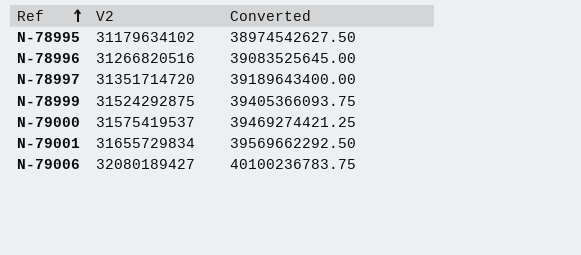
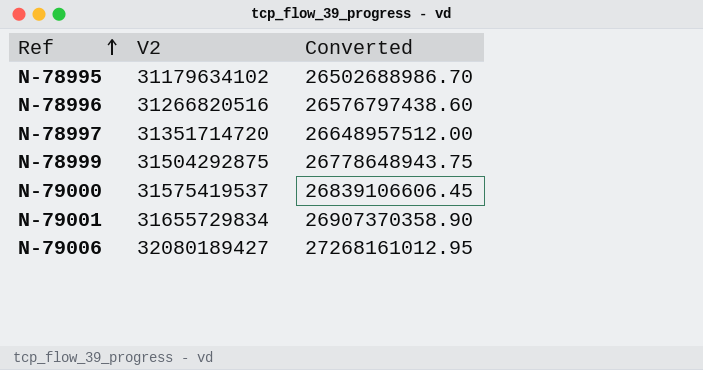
column Converted | formula: [V2] * 1.25 -> [V2] * 0.85
N-78999 | V2: 31524292875 -> 31504292875

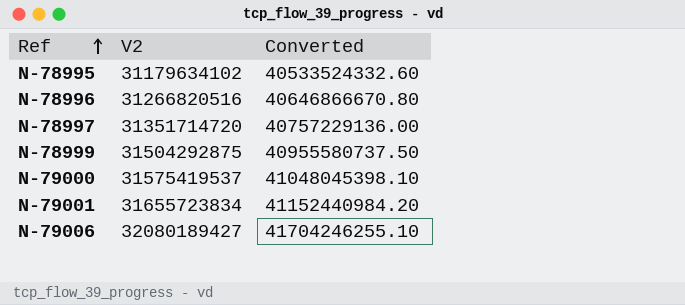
column Converted | formula: [V2] * 0.85 -> [V2] * 1.3
N-79001 | V2: 31655729834 -> 31655723834

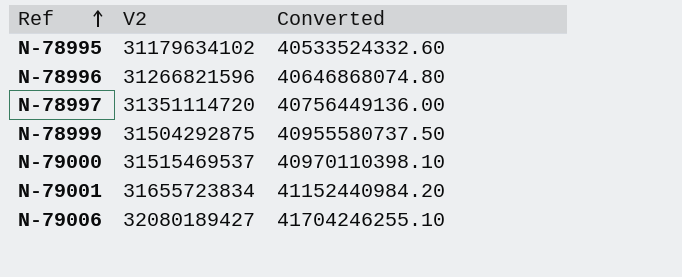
N-78996 | V2: 31266820516 -> 31266821596
N-78996 | Converted: 40646866670.80 -> 40646868074.80
N-78997 | V2: 31351714720 -> 31351114720
N-78997 | Converted: 40757229136.00 -> 40756449136.00
N-79000 | V2: 31575419537 -> 31515469537
N-79000 | Converted: 41048045398.10 -> 40970110398.10

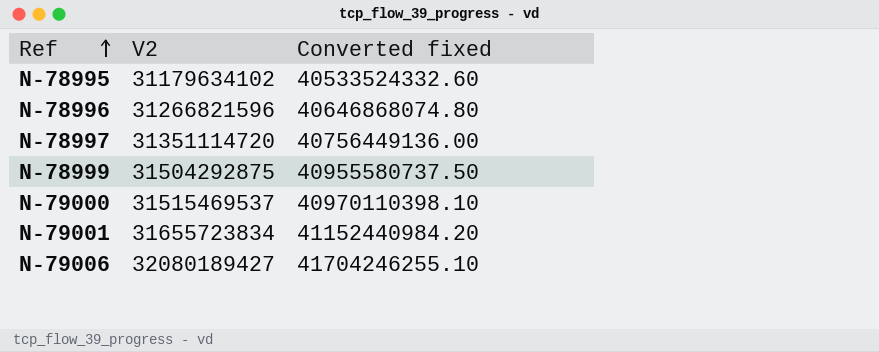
column name: Converted -> Converted fixed

